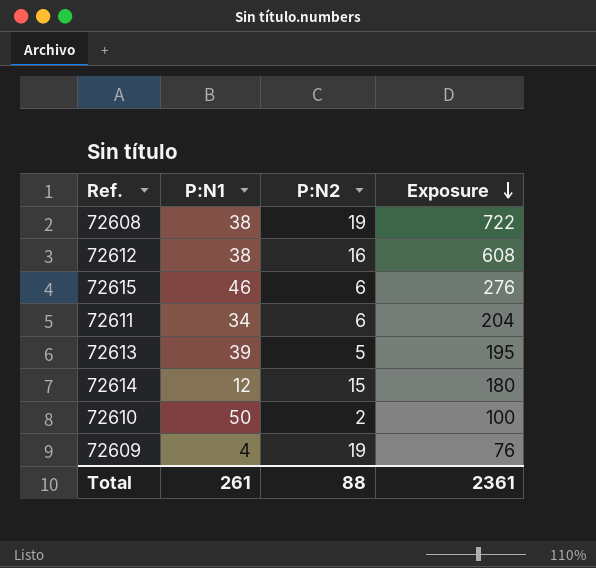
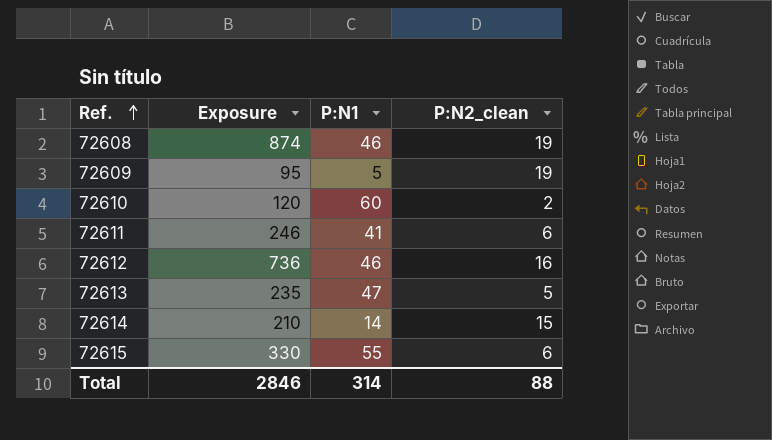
row order: Exposure descending -> Ref. ascending
column Exposure | position: 4 -> 2
column name: P:N2 -> P:N2_clean
72608 | Exposure: 722 -> 874
72608 | P:N1: 38 -> 46
72609 | Exposure: 76 -> 95
72609 | P:N1: 4 -> 5
72610 | Exposure: 100 -> 120
72610 | P:N1: 50 -> 60
72611 | Exposure: 204 -> 246
72611 | P:N1: 34 -> 41
72612 | Exposure: 608 -> 736
72612 | P:N1: 38 -> 46
72613 | Exposure: 195 -> 235
72613 | P:N1: 39 -> 47
72614 | Exposure: 180 -> 210
72614 | P:N1: 12 -> 14
72615 | Exposure: 276 -> 330
72615 | P:N1: 46 -> 55
Total | Exposure: 2361 -> 2846
Total | P:N1: 261 -> 314

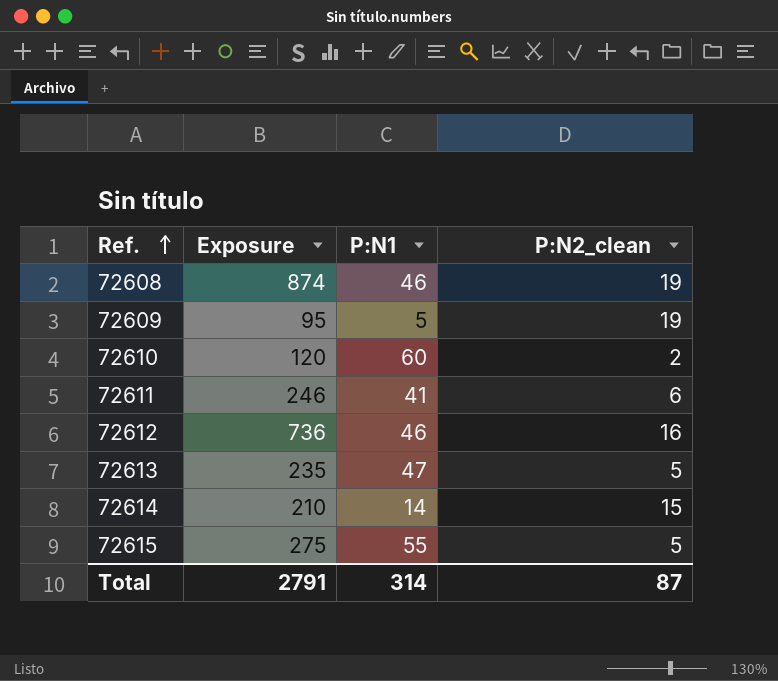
72615 | Exposure: 330 -> 275
72615 | P:N2_clean: 6 -> 5
Total | Exposure: 2846 -> 2791
Total | P:N2_clean: 88 -> 87

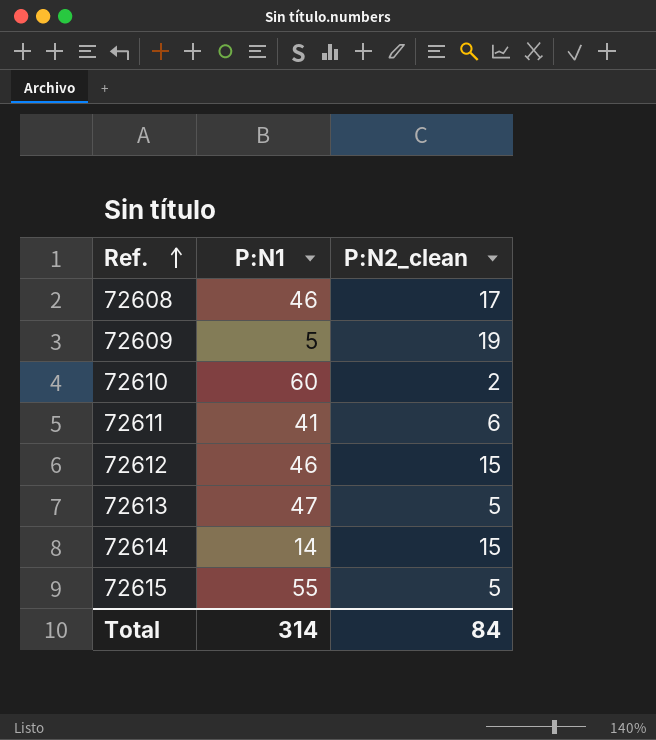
column Exposure | formula: [P:N1] * [P:N2_clean] -> none
72608 | P:N2_clean: 19 -> 17
72612 | P:N2_clean: 16 -> 15
Total | P:N2_clean: 87 -> 84

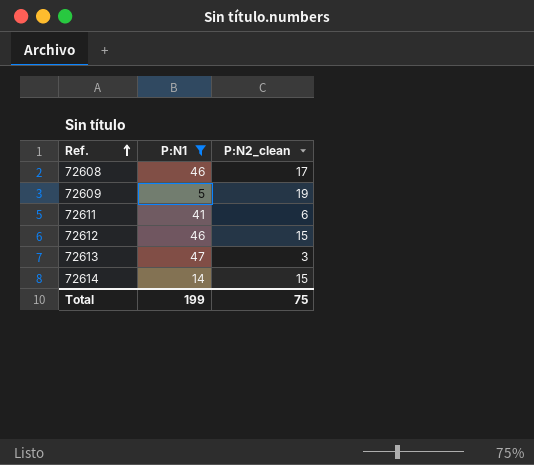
filter: none -> P:N1 <= 47
72613 | P:N2_clean: 5 -> 3
Total | P:N1: 314 -> 199
Total | P:N2_clean: 84 -> 75

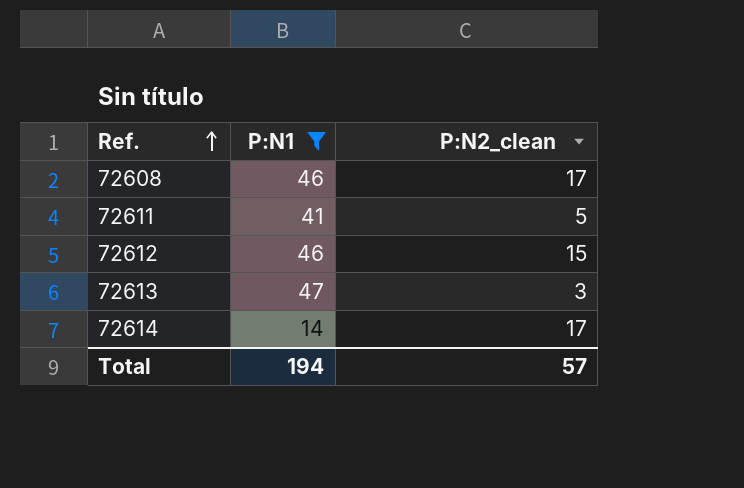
row 72609: 5 | 19 -> none
72611 | P:N2_clean: 6 -> 5
72614 | P:N2_clean: 15 -> 17
Total | P:N1: 199 -> 194
Total | P:N2_clean: 75 -> 57

